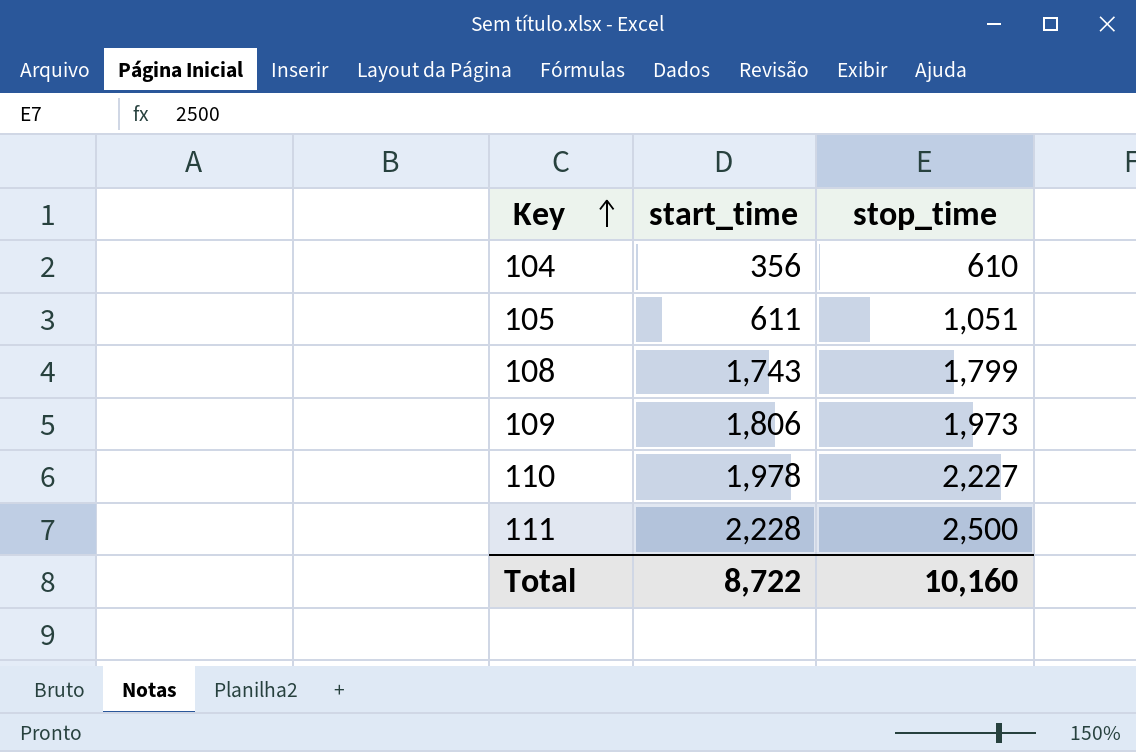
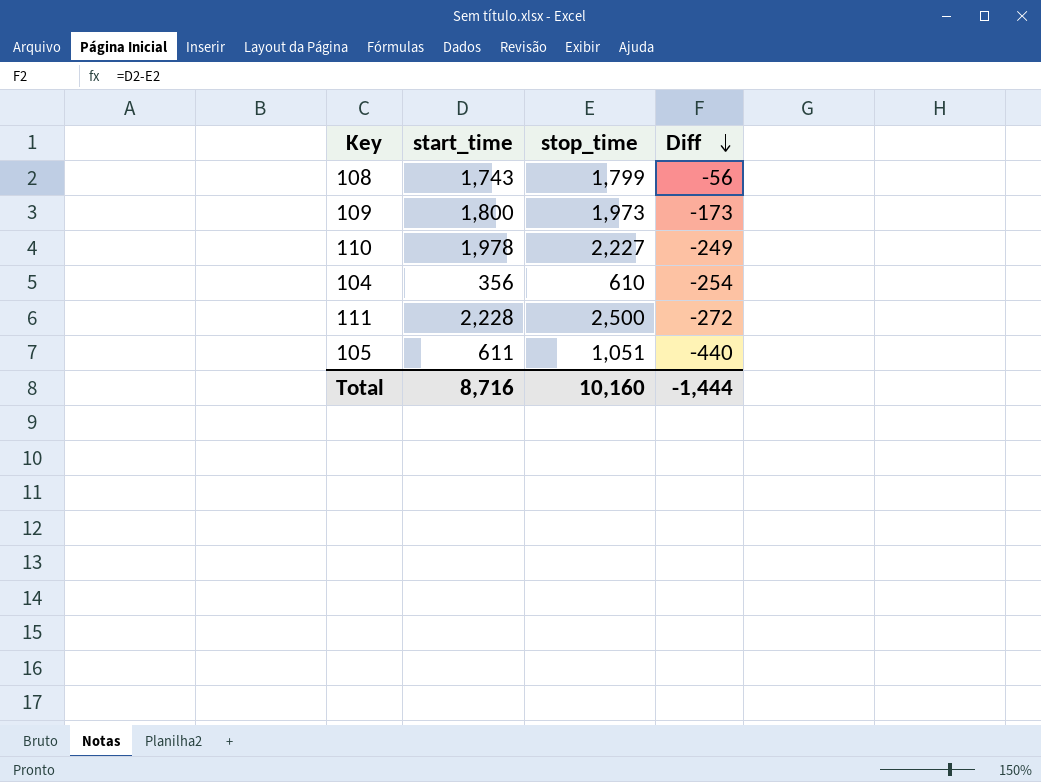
row order: Key ascending -> Diff descending
column Diff | formula: none -> [start_time] - [stop_time]
109 | start_time: 1,806 -> 1,800
Total | start_time: 8,722 -> 8,716

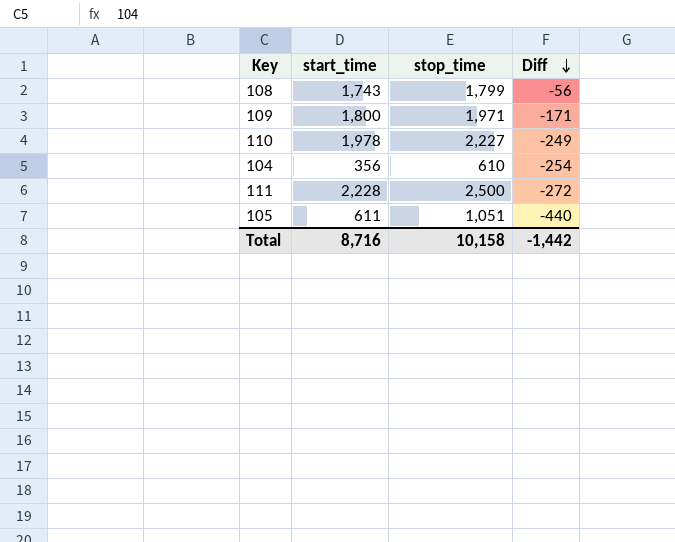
109 | stop_time: 1,973 -> 1,971
109 | Diff: -173 -> -171
Total | stop_time: 10,160 -> 10,158
Total | Diff: -1,444 -> -1,442

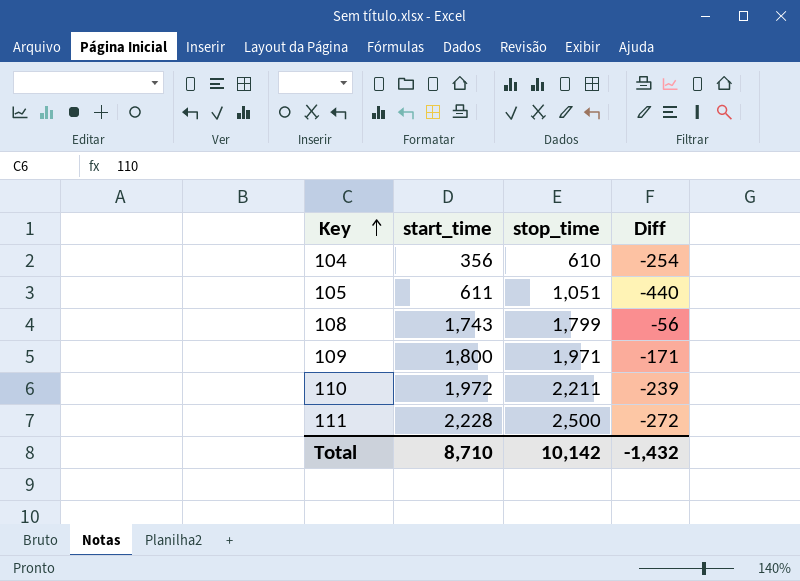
row order: Diff descending -> Key ascending
110 | start_time: 1,978 -> 1,972
110 | stop_time: 2,227 -> 2,211
110 | Diff: -249 -> -239
Total | start_time: 8,716 -> 8,710
Total | stop_time: 10,158 -> 10,142
Total | Diff: -1,442 -> -1,432

